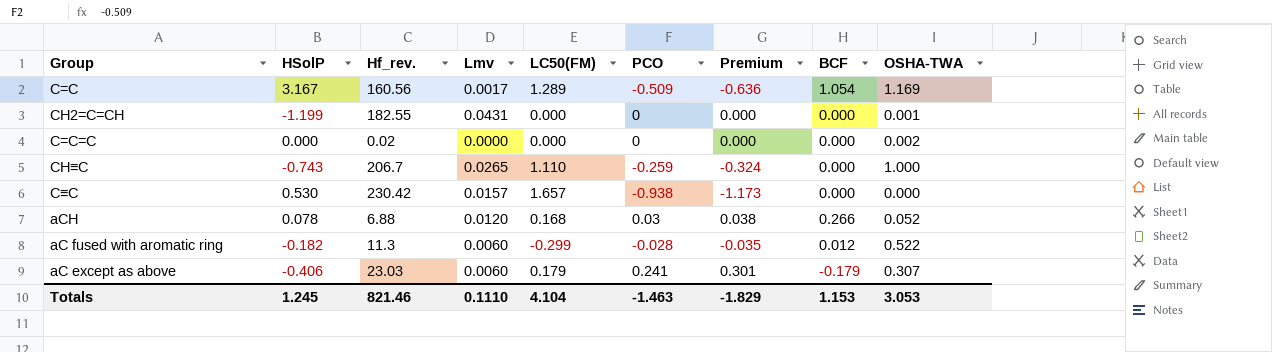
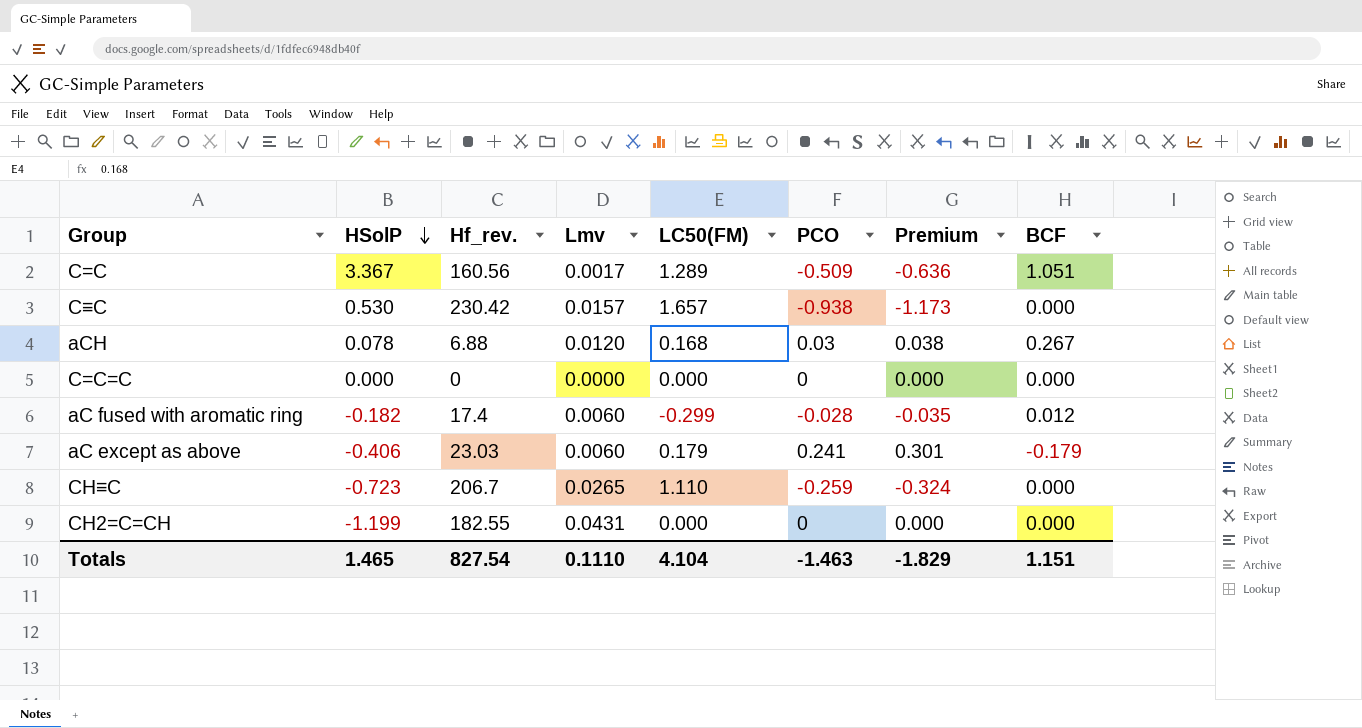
row order: none -> HSolP descending
column OSHA-TWA | position: 9 -> none
C=C | HSolP: 3.167 -> 3.367
C=C | BCF: 1.054 -> 1.051
aCH | BCF: 0.266 -> 0.267
C=C=C | Hf_rev.: 0.02 -> 0
aC fused with aromatic ring | Hf_rev.: 11.3 -> 17.4
CH≡C | HSolP: -0.743 -> -0.723
Totals | HSolP: 1.245 -> 1.465
Totals | Hf_rev.: 821.46 -> 827.54
Totals | BCF: 1.153 -> 1.151

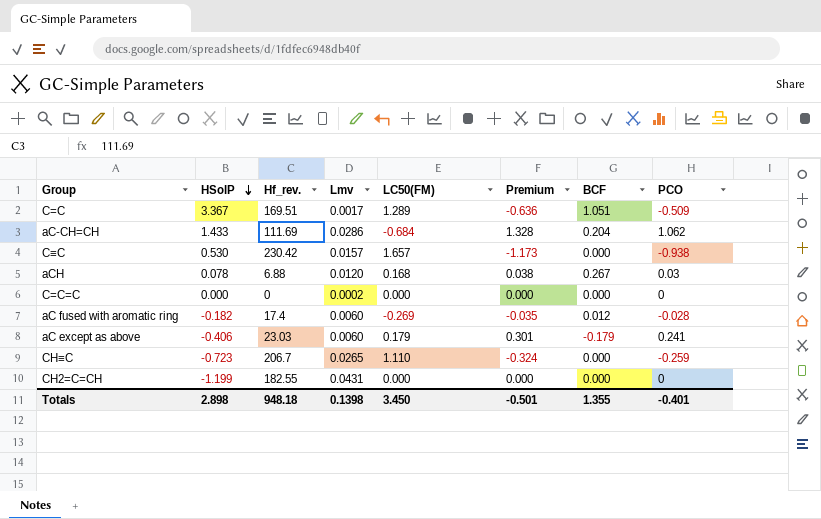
column PCO | position: 6 -> 8
C=C | Hf_rev.: 160.56 -> 169.51
row aC-CH=CH: none -> 1.433 | 111.69 | 0.0286 | -0.684 | 1.328 | 0.204 | 1.062
C=C=C | Lmv: 0.0000 -> 0.0002
aC fused with aromatic ring | LC50(FM): -0.299 -> -0.269
Totals | HSolP: 1.465 -> 2.898
Totals | Hf_rev.: 827.54 -> 948.18
Totals | Lmv: 0.1110 -> 0.1398
Totals | LC50(FM): 4.104 -> 3.450
Totals | Premium: -1.829 -> -0.501
Totals | BCF: 1.151 -> 1.355
Totals | PCO: -1.463 -> -0.401

